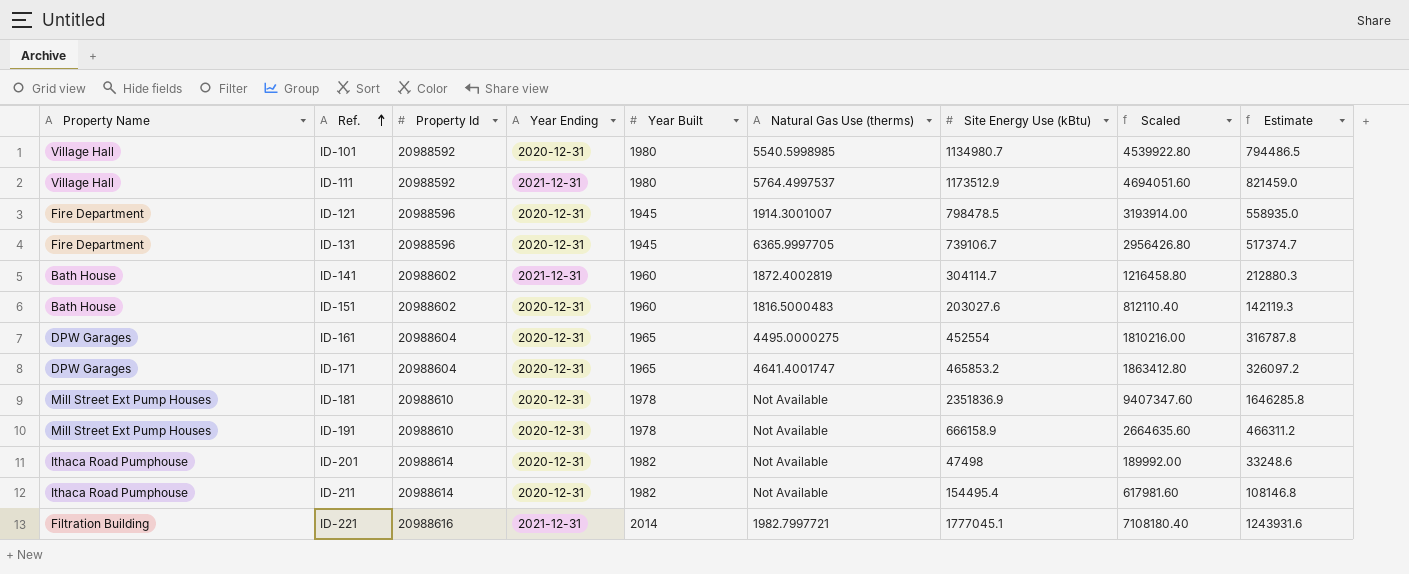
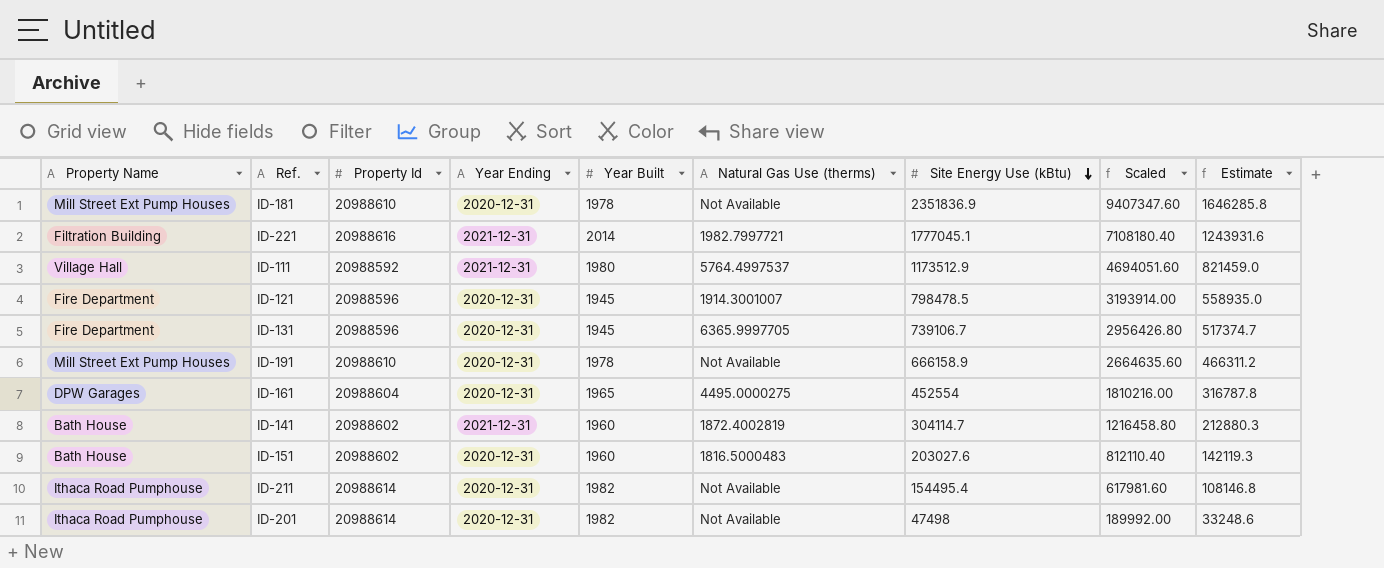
row order: Ref. ascending -> Site Energy Use (kBtu) descending
row ID-101: Village Hall | 20988592 | 2020-12-31 | 1980 | 5540.5998985 | 1134980.7 | 4539922.80 | 794486.5 -> none
row ID-171: DPW Garages | 20988604 | 2020-12-31 | 1965 | 4641.4001747 | 465853.2 | 1863412.80 | 326097.2 -> none

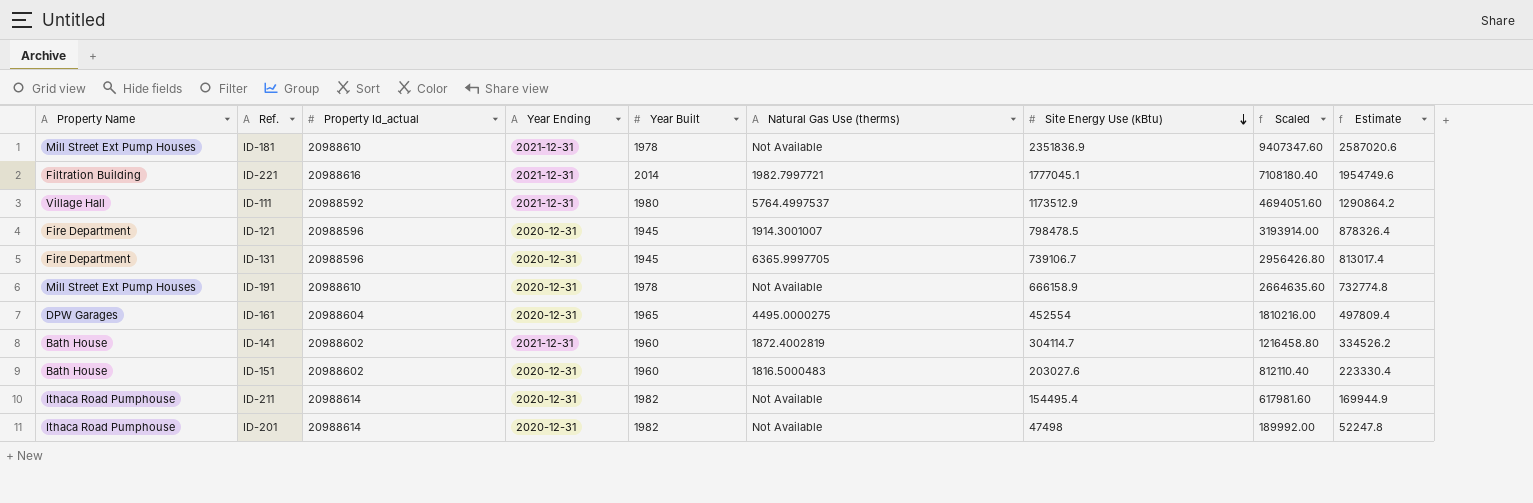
column name: Property Id -> Property Id_actual
column Estimate | formula: [Site Energy Use (kBtu)] * 0.7 -> [Site Energy Use (kBtu)] * 1.1
ID-181 | Year Ending: 2020-12-31 -> 2021-12-31

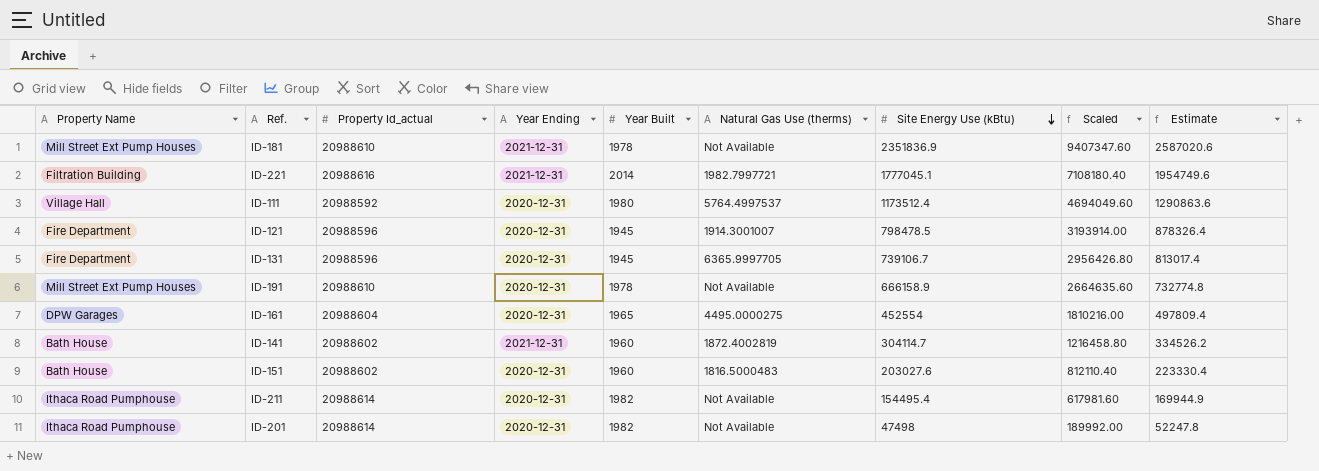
ID-111 | Year Ending: 2021-12-31 -> 2020-12-31
ID-111 | Site Energy Use (kBtu): 1173512.9 -> 1173512.4
ID-111 | Scaled: 4694051.60 -> 4694049.60
ID-111 | Estimate: 1290864.2 -> 1290863.6

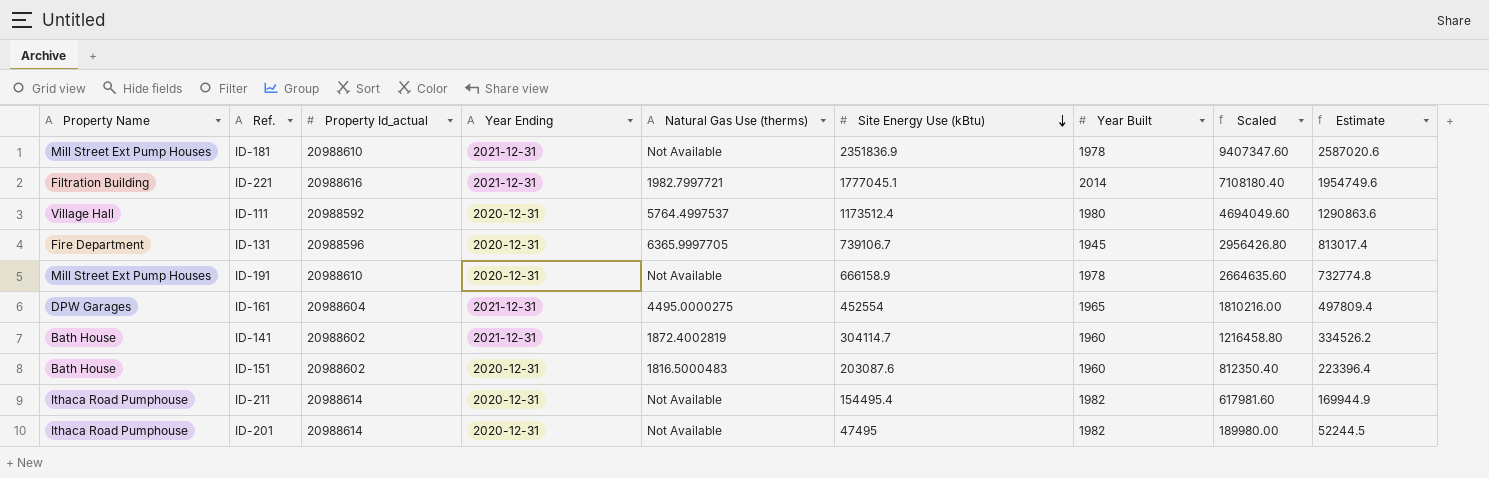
column Year Built | position: 5 -> 7
row ID-121: Fire Department | 20988596 | 2020-12-31 | 1945 | 1914.3001007 | 798478.5 | 3193914.00 | 878326.4 -> none
ID-161 | Year Ending: 2020-12-31 -> 2021-12-31
ID-151 | Site Energy Use (kBtu): 203027.6 -> 203087.6
ID-151 | Scaled: 812110.40 -> 812350.40
ID-151 | Estimate: 223330.4 -> 223396.4
ID-201 | Site Energy Use (kBtu): 47498 -> 47495
ID-201 | Scaled: 189992.00 -> 189980.00
ID-201 | Estimate: 52247.8 -> 52244.5

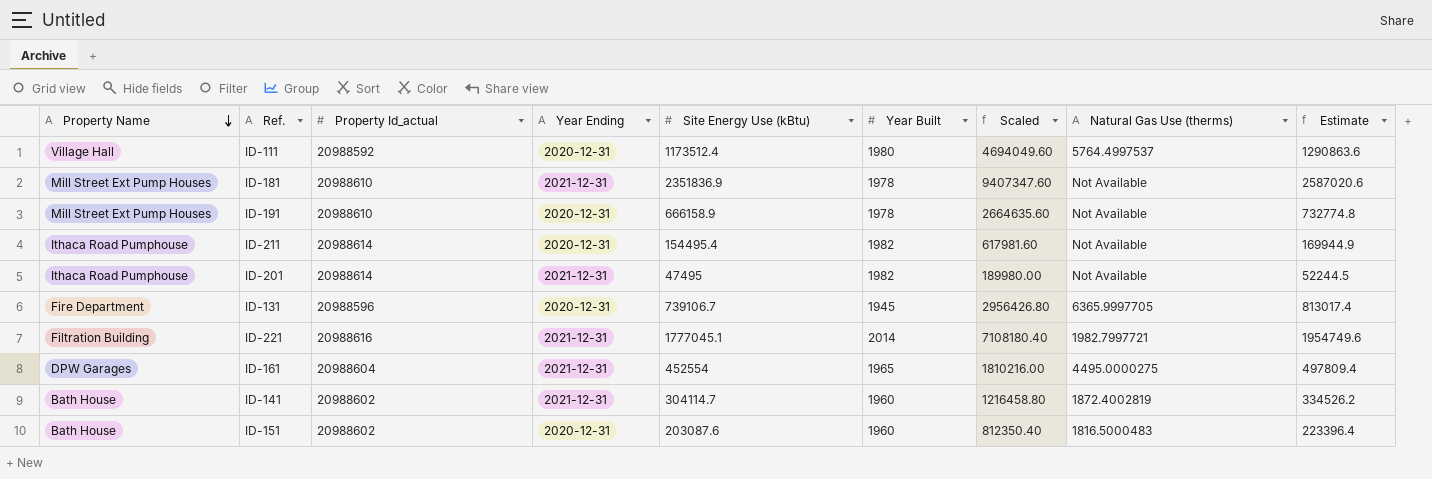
row order: Site Energy Use (kBtu) descending -> Property Name descending
column Natural Gas Use (therms) | position: 5 -> 8
ID-201 | Year Ending: 2020-12-31 -> 2021-12-31

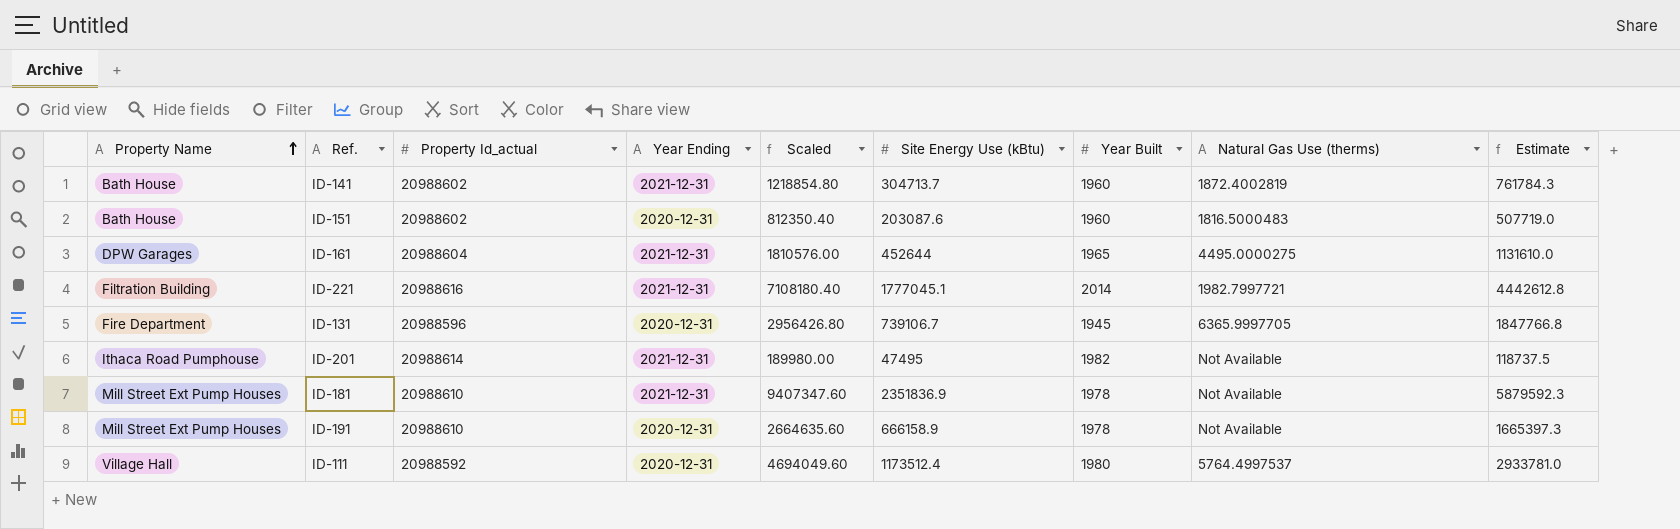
row order: Property Name descending -> Property Name ascending
column Scaled | position: 7 -> 5
column Estimate | formula: [Site Energy Use (kBtu)] * 1.1 -> [Site Energy Use (kBtu)] * 2.5
row ID-211: Ithaca Road Pumphouse | 20988614 | 2020-12-31 | 154495.4 | 1982 | 617981.60 | Not Available | 169944.9 -> none
ID-141 | Scaled: 1216458.80 -> 1218854.80
ID-141 | Site Energy Use (kBtu): 304114.7 -> 304713.7
ID-161 | Scaled: 1810216.00 -> 1810576.00
ID-161 | Site Energy Use (kBtu): 452554 -> 452644

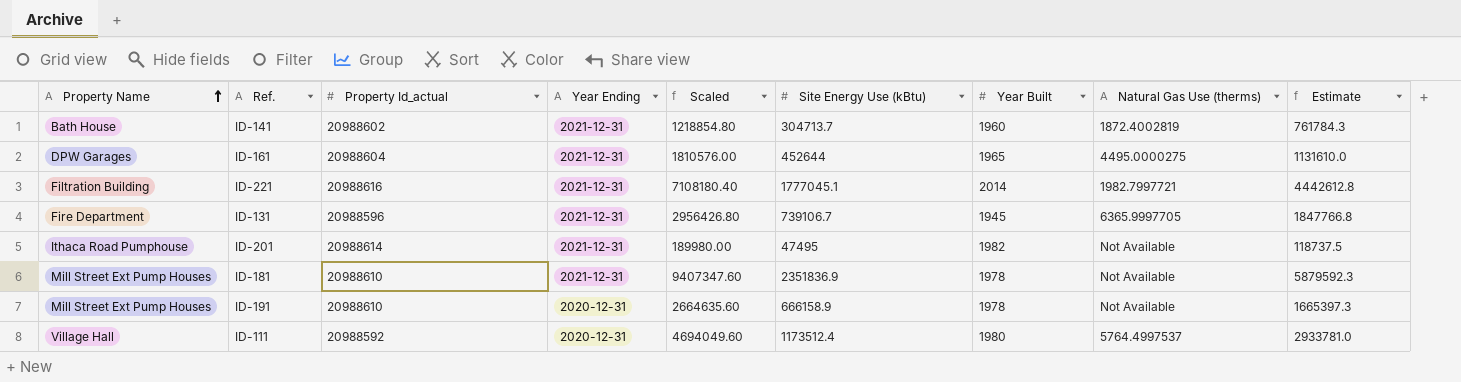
row ID-151: Bath House | 20988602 | 2020-12-31 | 812350.40 | 203087.6 | 1960 | 1816.5000483 | 507719.0 -> none
ID-131 | Year Ending: 2020-12-31 -> 2021-12-31

